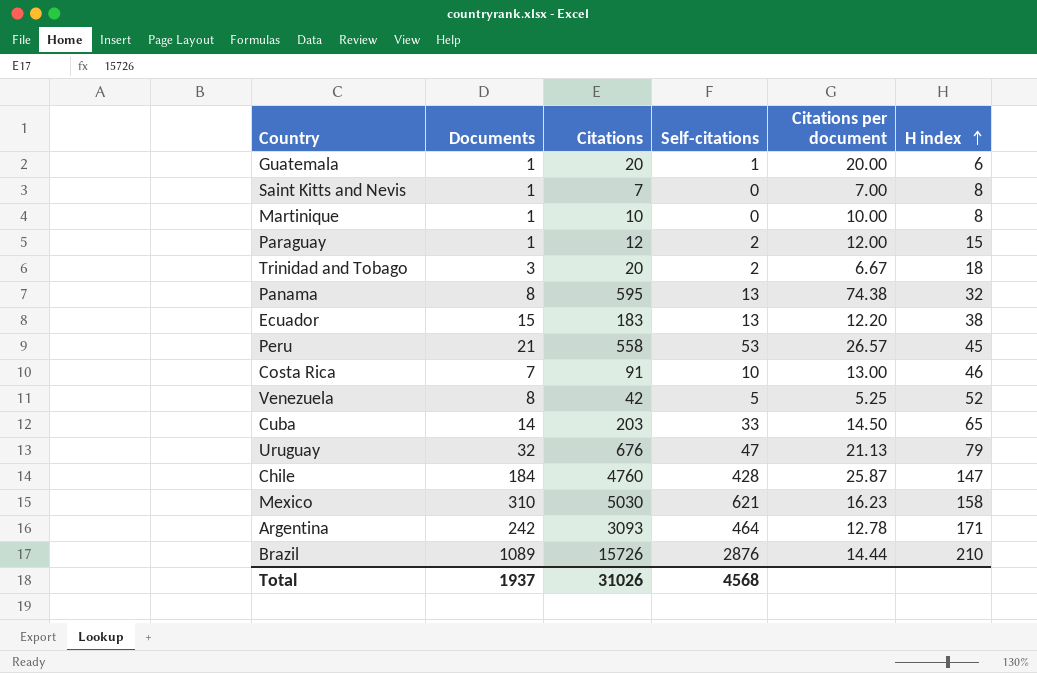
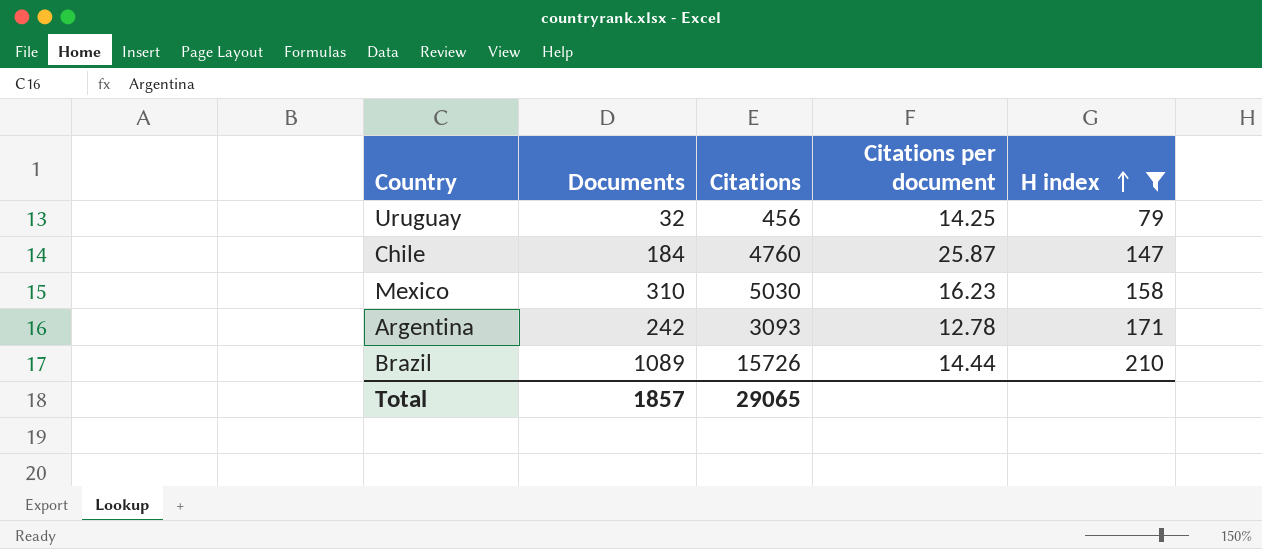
filter: none -> H index >= 79
column Self-citations | position: 4 -> none
Uruguay | Citations: 676 -> 456
Uruguay | Citations per document: 21.13 -> 14.25
Total | Documents: 1937 -> 1857
Total | Citations: 31026 -> 29065

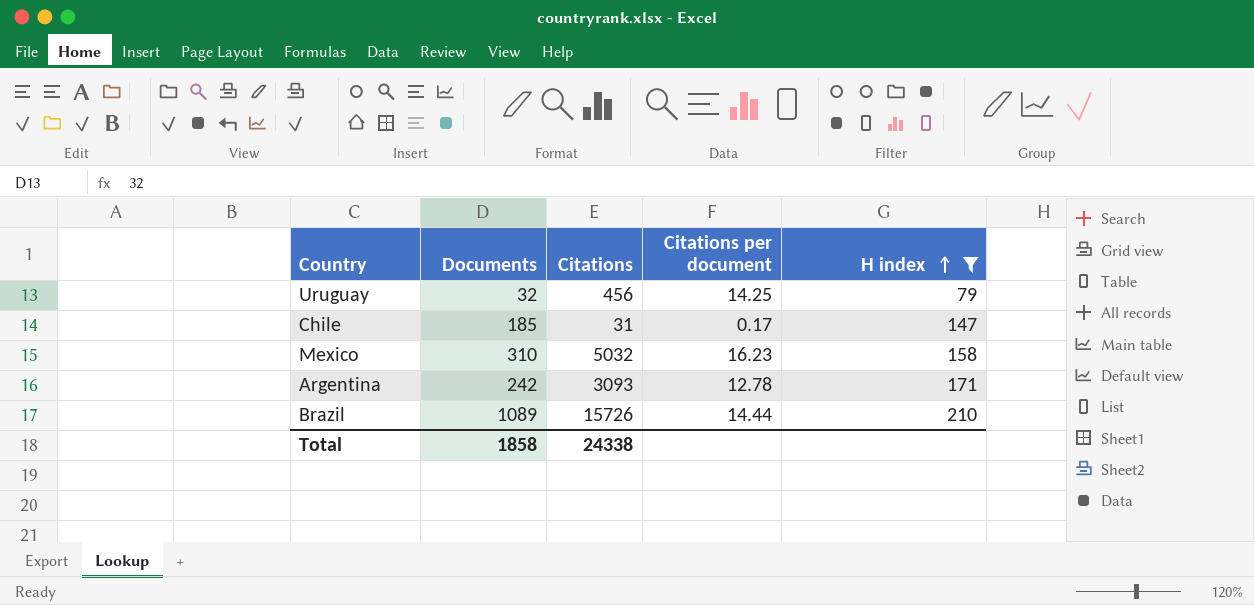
Chile | Documents: 184 -> 185
Chile | Citations: 4760 -> 31
Chile | Citations per document: 25.87 -> 0.17
Mexico | Citations: 5030 -> 5032
Total | Documents: 1857 -> 1858
Total | Citations: 29065 -> 24338

